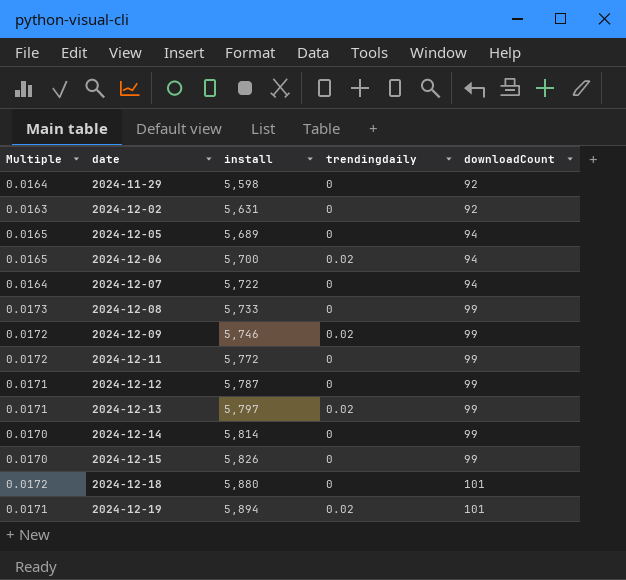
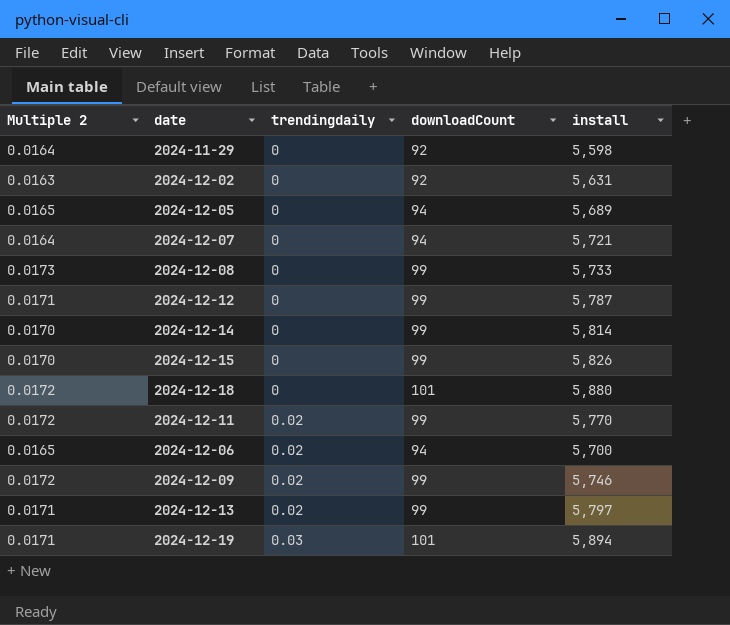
row order: date ascending -> trendingdaily ascending
column name: Multiple -> Multiple 2
column install | position: 3 -> 5
2024-12-07 | install: 5,722 -> 5,721
2024-12-11 | trendingdaily: 0 -> 0.02
2024-12-11 | install: 5,772 -> 5,770
2024-12-19 | trendingdaily: 0.02 -> 0.03

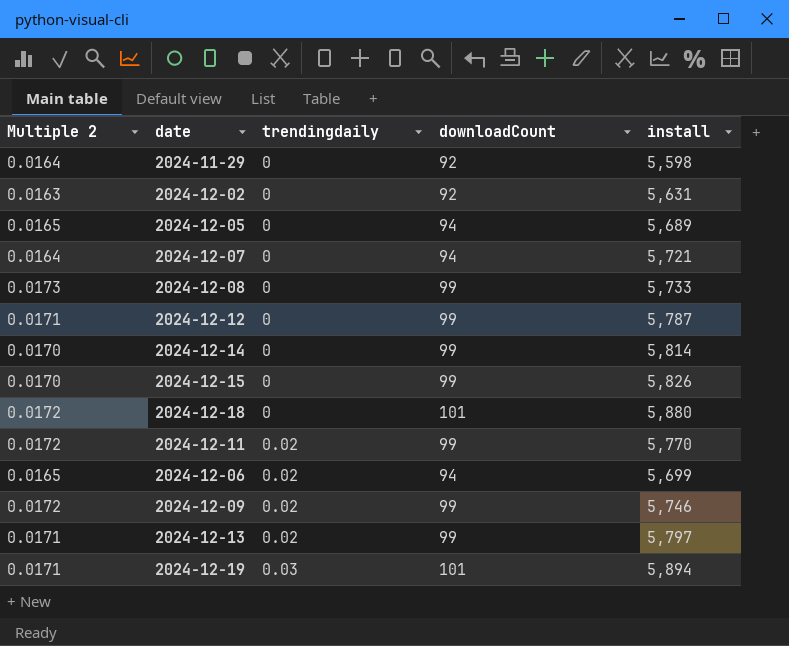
2024-12-06 | install: 5,700 -> 5,699

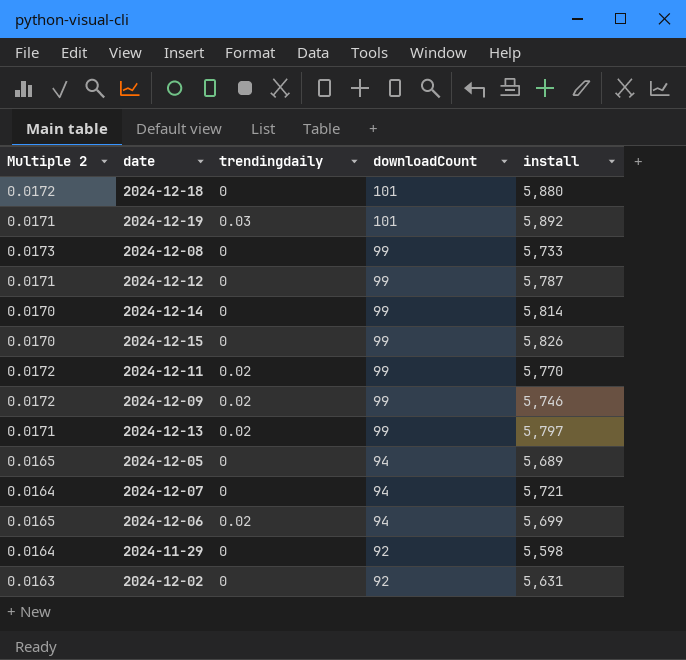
row order: trendingdaily ascending -> downloadCount descending
2024-12-19 | install: 5,894 -> 5,892

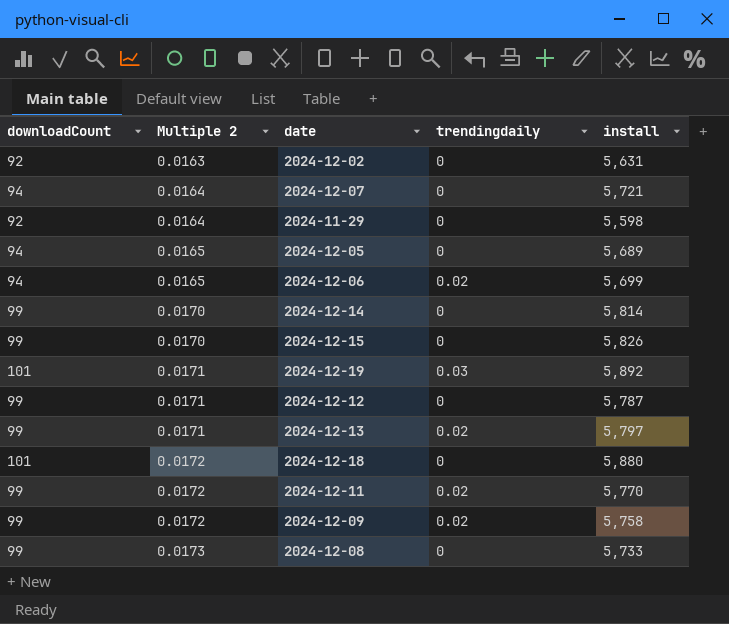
row order: downloadCount descending -> Multiple 2 ascending
column downloadCount | position: 4 -> 1
2024-12-09 | install: 5,746 -> 5,758

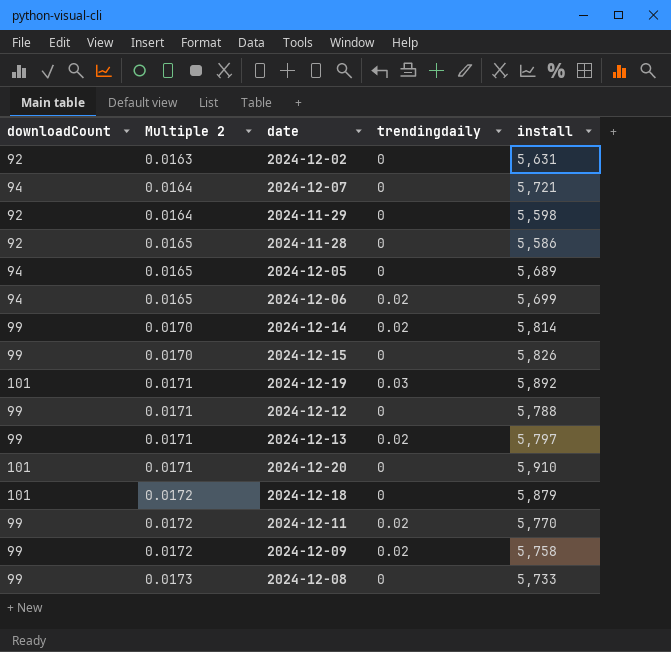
row 2024-11-28: none -> 92 | 0.0165 | 0 | 5,586
2024-12-14 | trendingdaily: 0 -> 0.02
2024-12-12 | install: 5,787 -> 5,788
row 2024-12-20: none -> 101 | 0.0171 | 0 | 5,910
2024-12-18 | install: 5,880 -> 5,879

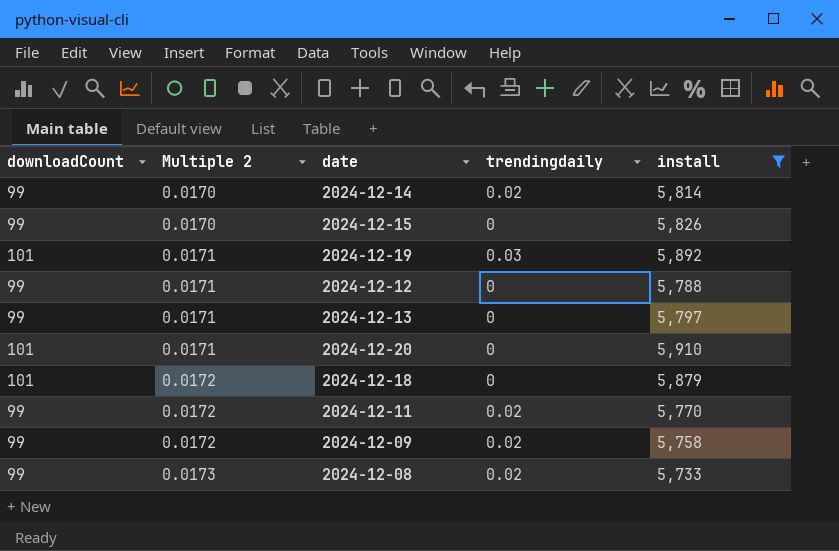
filter: none -> install >= 5,733
2024-12-13 | trendingdaily: 0.02 -> 0
2024-12-08 | trendingdaily: 0 -> 0.02

